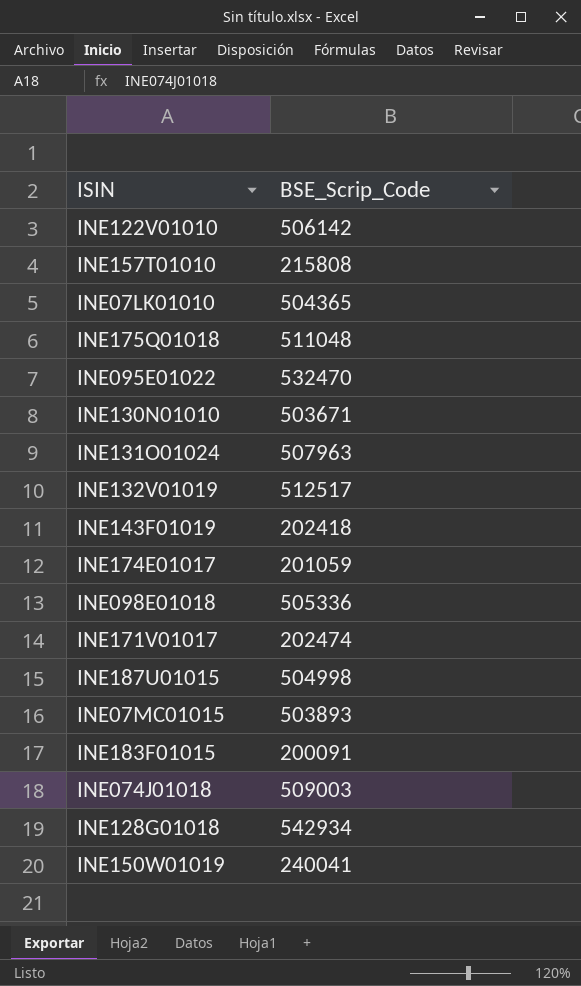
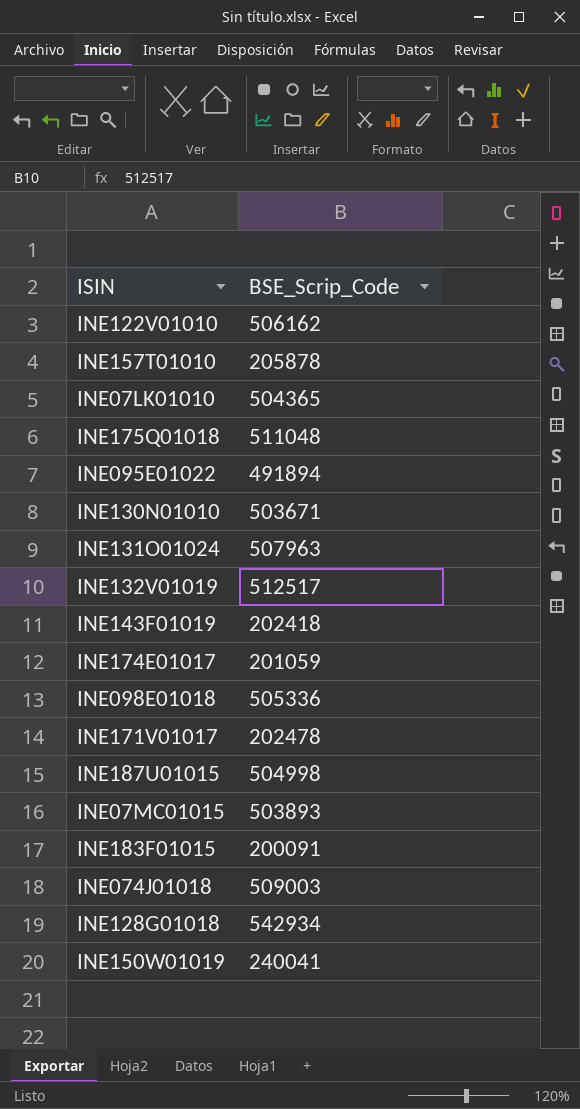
INE122V01010 | BSE_Scrip_Code: 506142 -> 506162
INE157T01010 | BSE_Scrip_Code: 215808 -> 205878
INE095E01022 | BSE_Scrip_Code: 532470 -> 491894
INE171V01017 | BSE_Scrip_Code: 202474 -> 202478

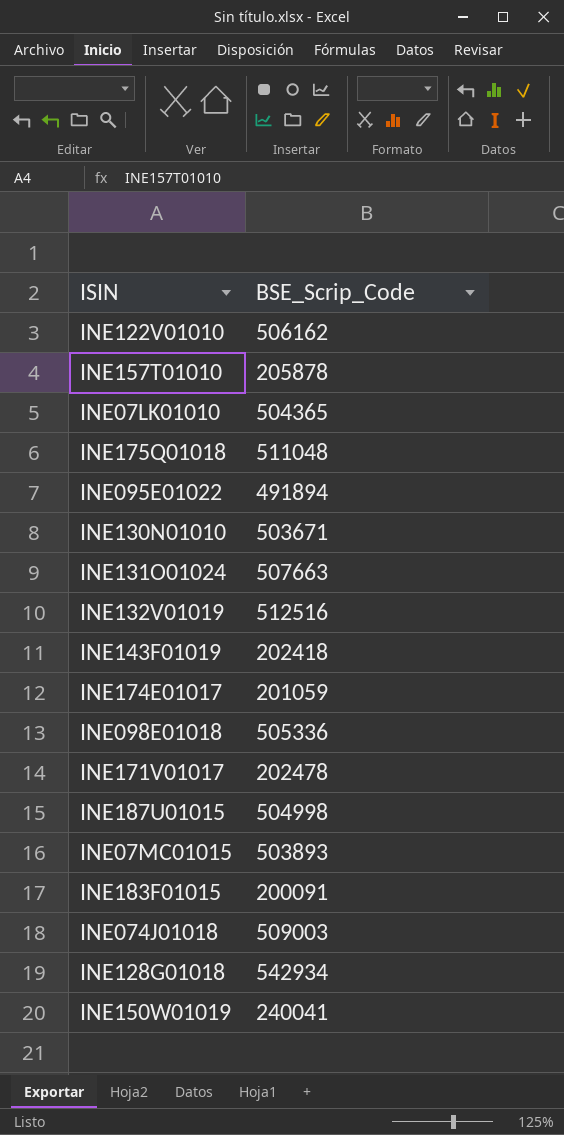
INE131O01024 | BSE_Scrip_Code: 507963 -> 507663
INE132V01019 | BSE_Scrip_Code: 512517 -> 512516

